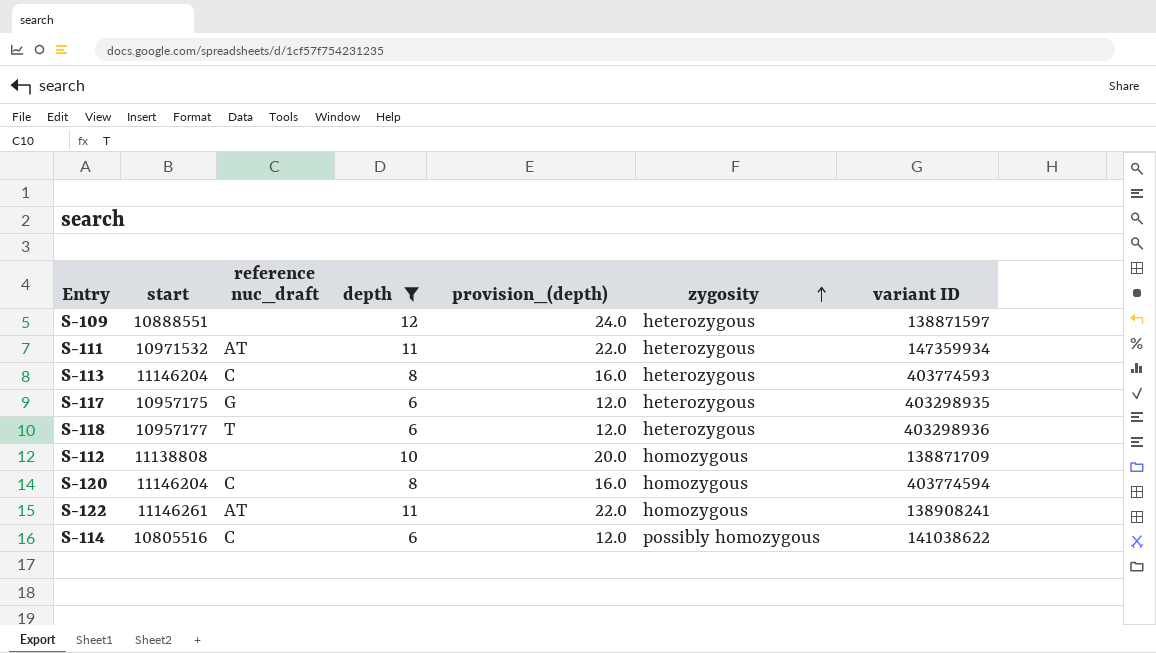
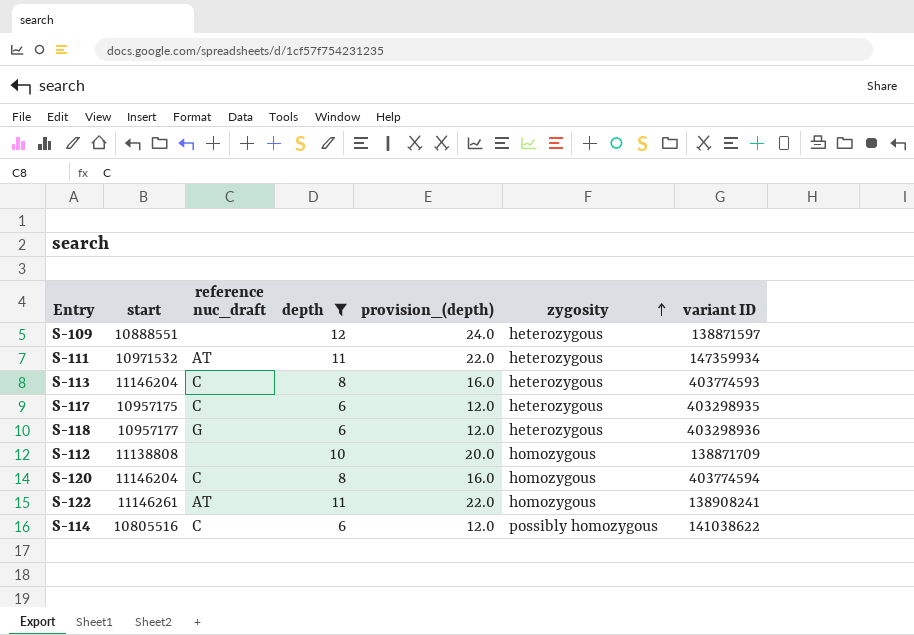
S-117 | reference nuc_draft: G -> C
S-118 | reference nuc_draft: T -> G

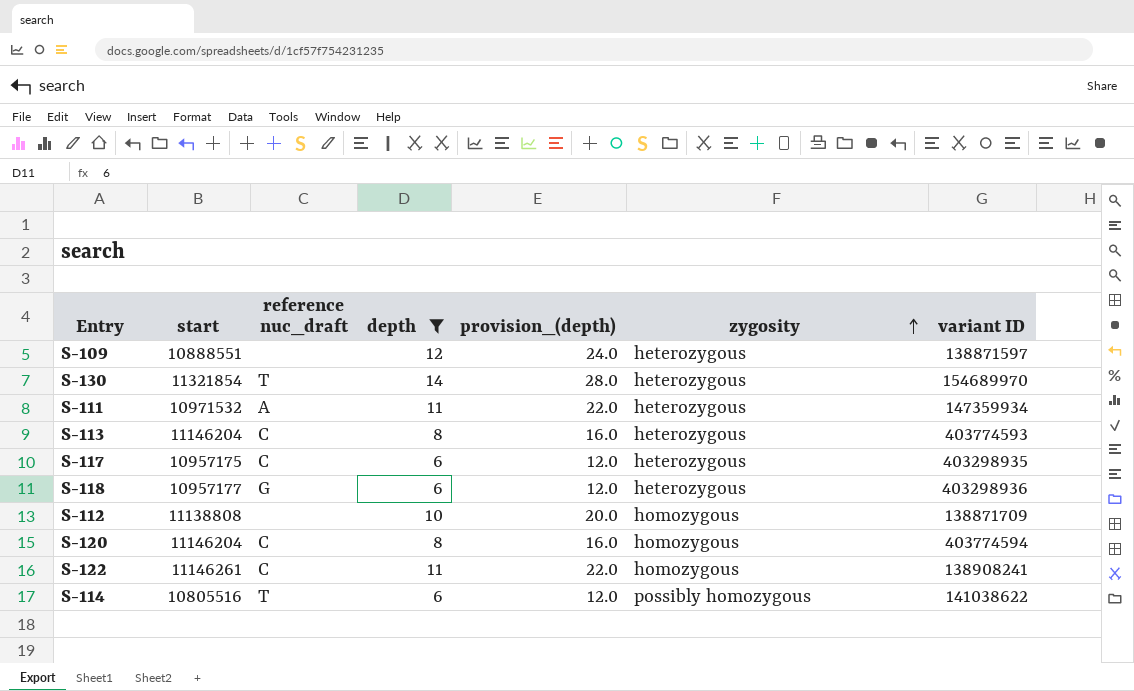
row S-130: none -> 11321854 | T | 14 | 28.0 | heterozygous | 154689970
S-111 | reference nuc_draft: AT -> A
S-122 | reference nuc_draft: AT -> C
S-114 | reference nuc_draft: C -> T

